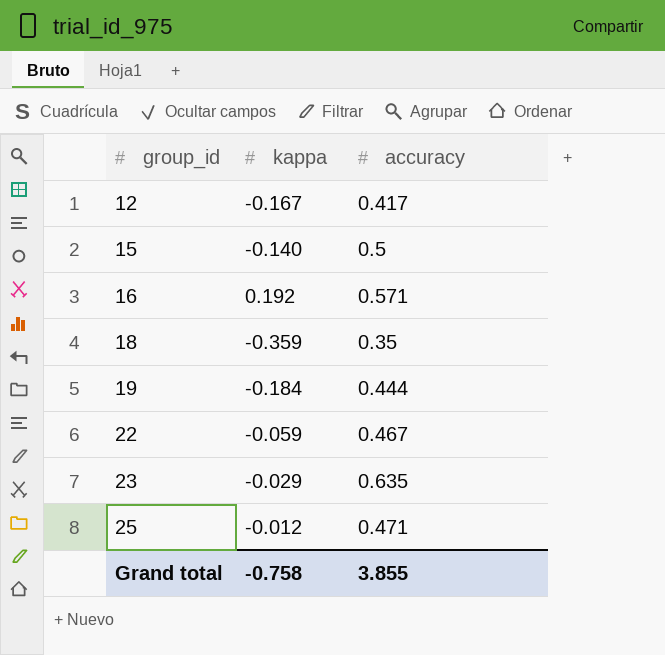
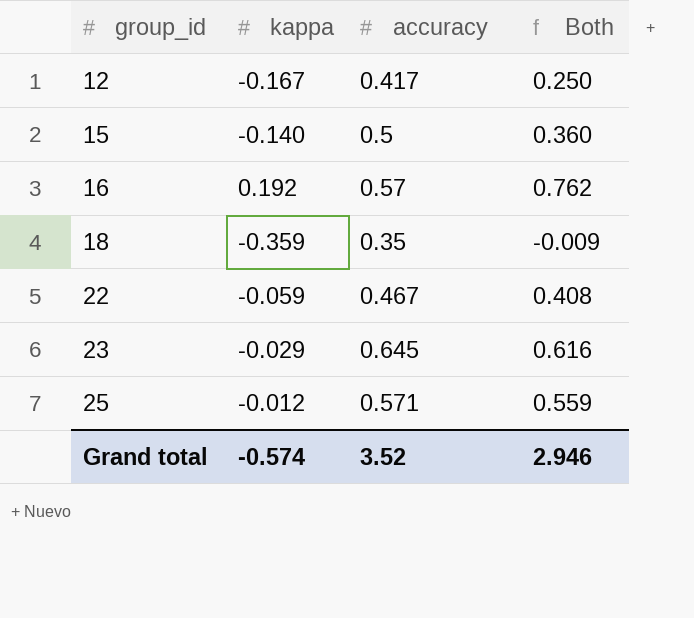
column Both | formula: none -> [kappa] + [accuracy]
row 19: -0.184 | 0.444 -> none
16 | accuracy: 0.571 -> 0.57
23 | accuracy: 0.635 -> 0.645
25 | accuracy: 0.471 -> 0.571
Grand total | kappa: -0.758 -> -0.574
Grand total | accuracy: 3.855 -> 3.52

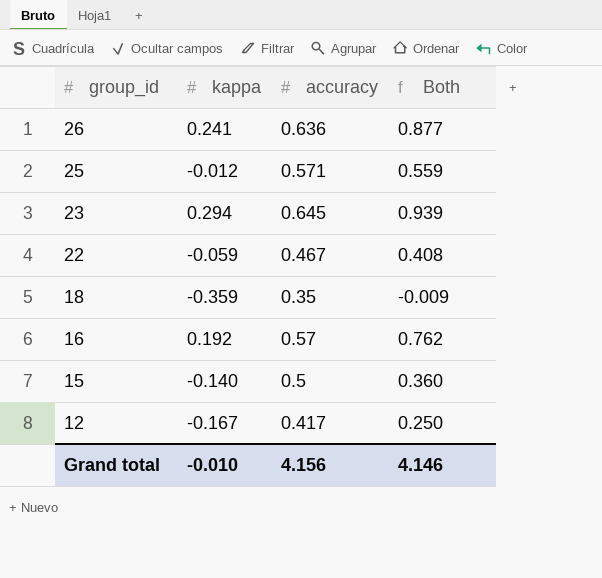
row order: group_id ascending -> group_id descending
row 26: none -> 0.241 | 0.636 | 0.877
23 | kappa: -0.029 -> 0.294
23 | Both: 0.616 -> 0.939
Grand total | kappa: -0.574 -> -0.010
Grand total | accuracy: 3.52 -> 4.156
Grand total | Both: 2.946 -> 4.146

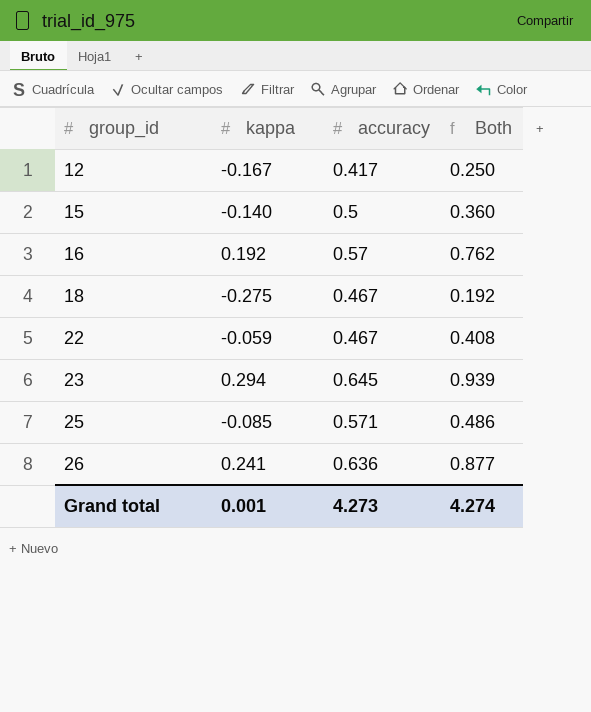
row order: group_id descending -> group_id ascending
18 | kappa: -0.359 -> -0.275
18 | accuracy: 0.35 -> 0.467
18 | Both: -0.009 -> 0.192
25 | kappa: -0.012 -> -0.085
25 | Both: 0.559 -> 0.486
Grand total | kappa: -0.010 -> 0.001
Grand total | accuracy: 4.156 -> 4.273
Grand total | Both: 4.146 -> 4.274

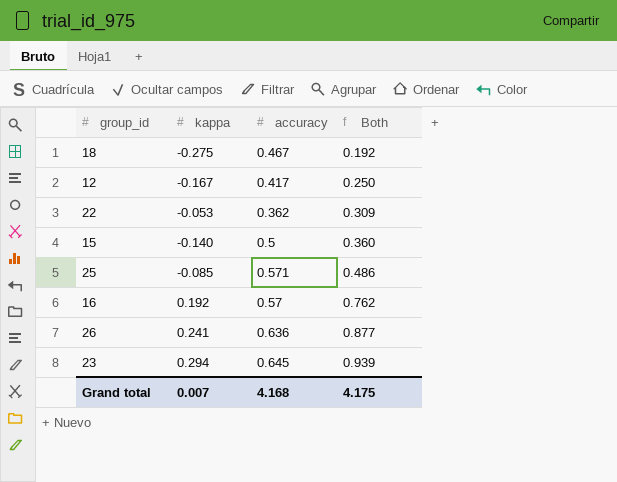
row order: group_id ascending -> Both ascending
22 | kappa: -0.059 -> -0.053
22 | accuracy: 0.467 -> 0.362
22 | Both: 0.408 -> 0.309
Grand total | kappa: 0.001 -> 0.007
Grand total | accuracy: 4.273 -> 4.168
Grand total | Both: 4.274 -> 4.175

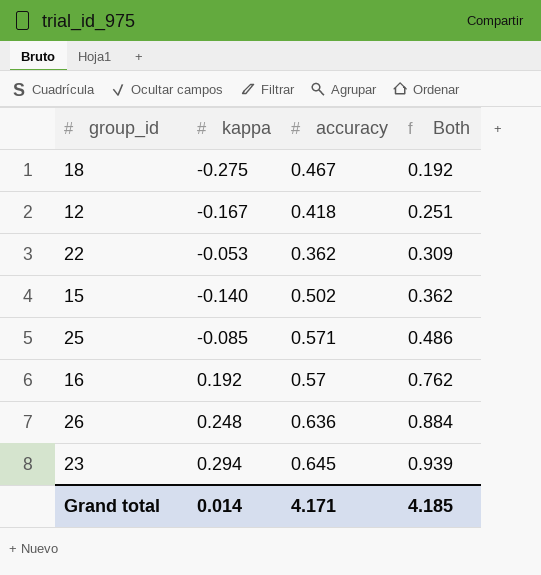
12 | accuracy: 0.417 -> 0.418
12 | Both: 0.250 -> 0.251
15 | accuracy: 0.5 -> 0.502
15 | Both: 0.360 -> 0.362
26 | kappa: 0.241 -> 0.248
26 | Both: 0.877 -> 0.884
Grand total | kappa: 0.007 -> 0.014
Grand total | accuracy: 4.168 -> 4.171
Grand total | Both: 4.175 -> 4.185

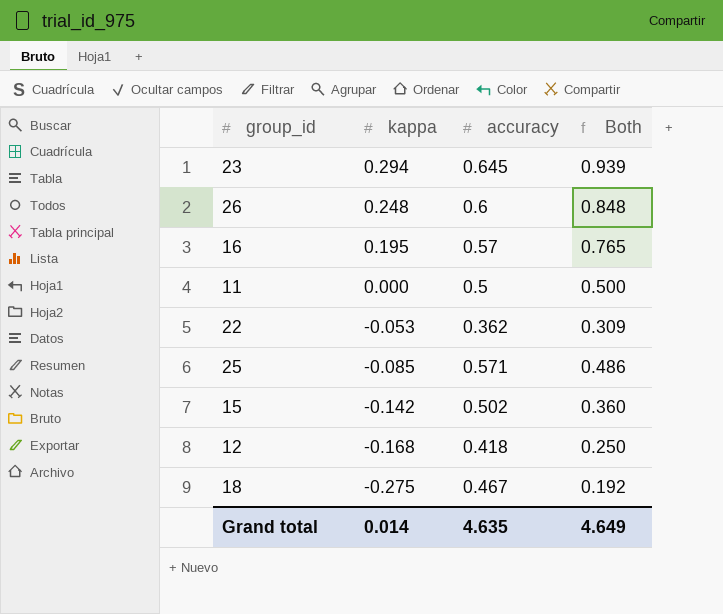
row order: Both ascending -> kappa descending
26 | accuracy: 0.636 -> 0.6
26 | Both: 0.884 -> 0.848
16 | kappa: 0.192 -> 0.195
16 | Both: 0.762 -> 0.765
row 11: none -> 0.000 | 0.5 | 0.500
15 | kappa: -0.140 -> -0.142
15 | Both: 0.362 -> 0.360
12 | kappa: -0.167 -> -0.168
12 | Both: 0.251 -> 0.250
Grand total | accuracy: 4.171 -> 4.635
Grand total | Both: 4.185 -> 4.649

